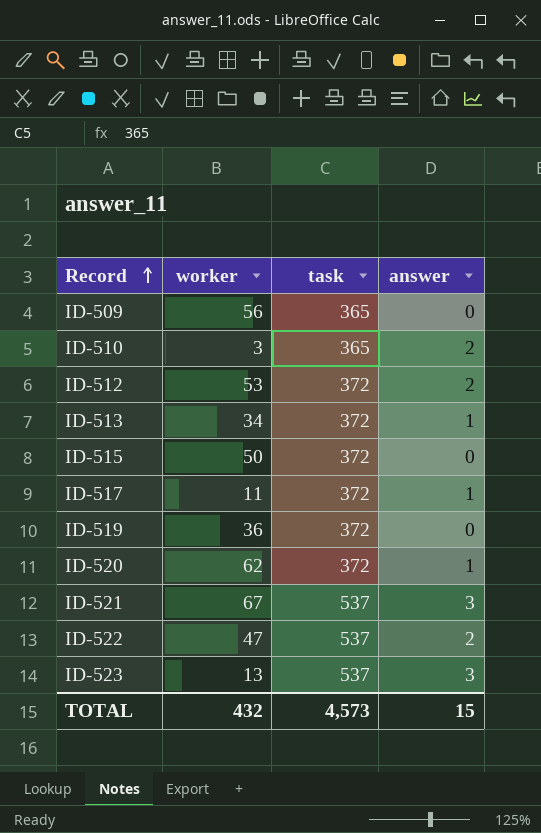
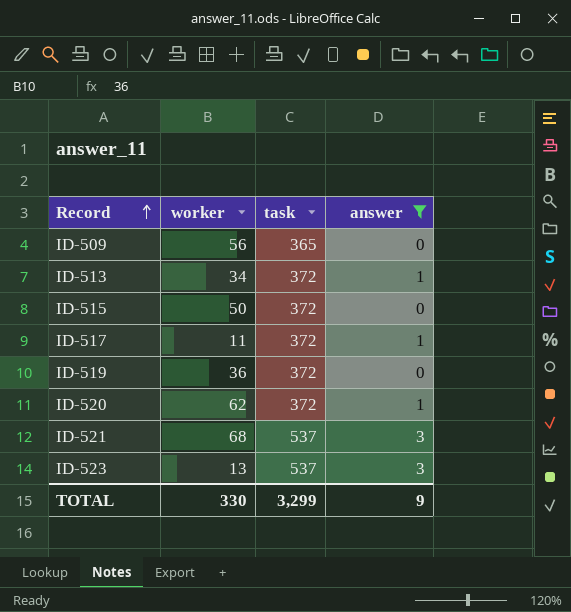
filter: none -> answer != 2
ID-521 | worker: 67 -> 68
TOTAL | worker: 432 -> 330
TOTAL | task: 4,573 -> 3,299
TOTAL | answer: 15 -> 9

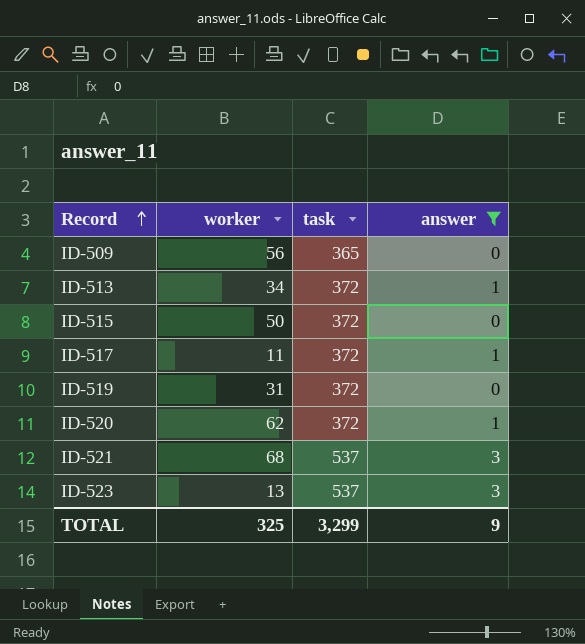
ID-519 | worker: 36 -> 31
TOTAL | worker: 330 -> 325

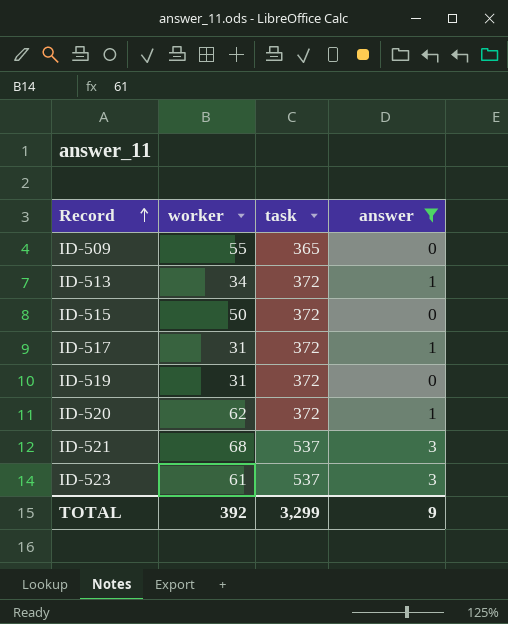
ID-509 | worker: 56 -> 55
ID-517 | worker: 11 -> 31
ID-523 | worker: 13 -> 61
TOTAL | worker: 325 -> 392

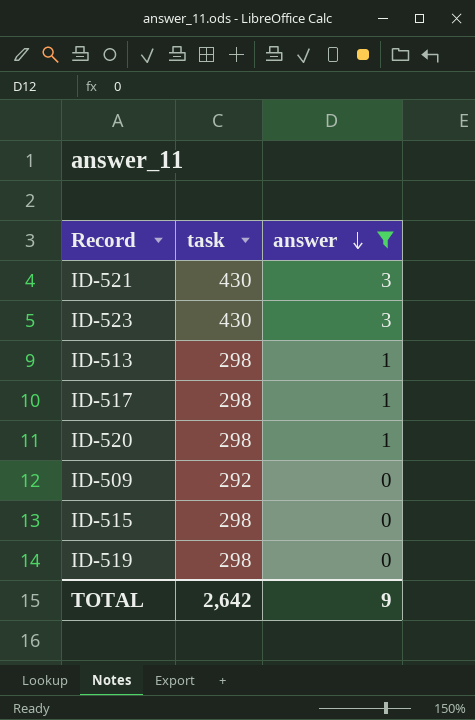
row order: Record ascending -> answer descending
column worker | position: 2 -> none
ID-521 | task: 537 -> 430
ID-523 | task: 537 -> 430
ID-513 | task: 372 -> 298
ID-517 | task: 372 -> 298
ID-520 | task: 372 -> 298
ID-509 | task: 365 -> 292
ID-515 | task: 372 -> 298
ID-519 | task: 372 -> 298
TOTAL | task: 3,299 -> 2,642

